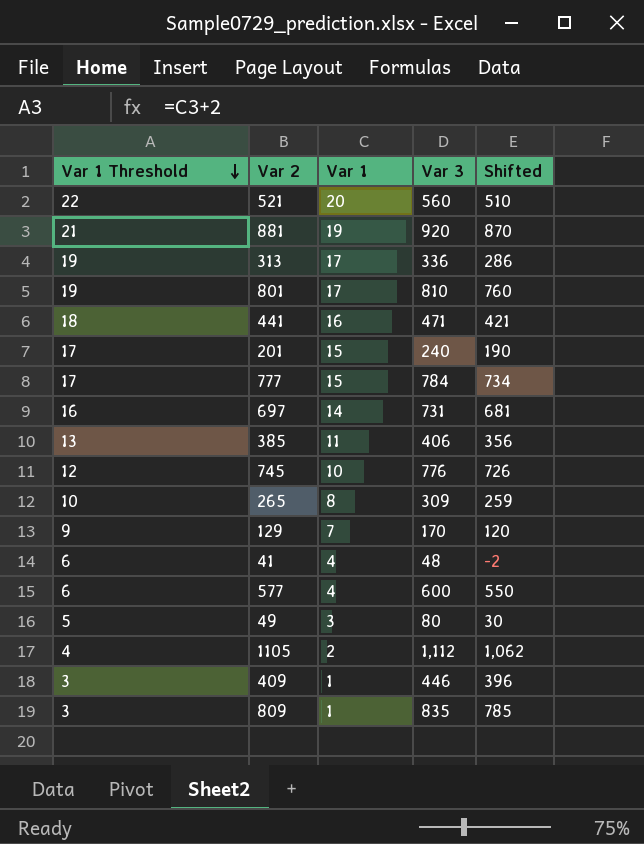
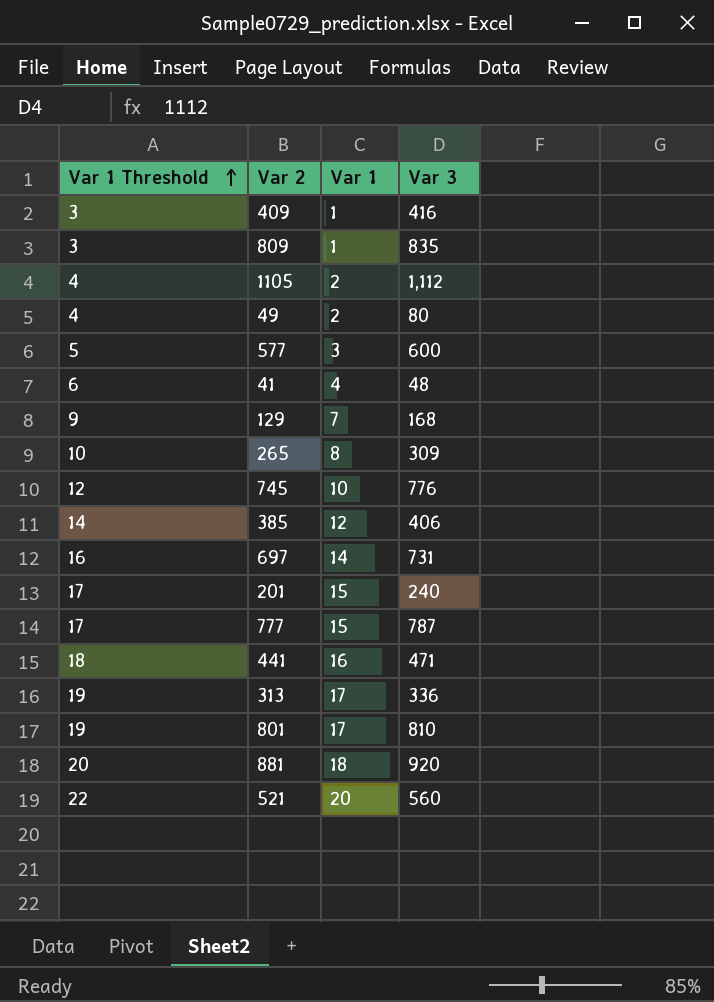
row order: Var 1 Threshold descending -> Var 1 Threshold ascending
column Shifted | formula: [Var 3] - 50 -> none
409 | Var 3: 446 -> 416
49 | Var 1 Threshold: 5 -> 4
49 | Var 1: 3 -> 2
577 | Var 1 Threshold: 6 -> 5
577 | Var 1: 4 -> 3
129 | Var 3: 170 -> 168
385 | Var 1 Threshold: 13 -> 14
385 | Var 1: 11 -> 12
777 | Var 3: 784 -> 787
881 | Var 1 Threshold: 21 -> 20
881 | Var 1: 19 -> 18

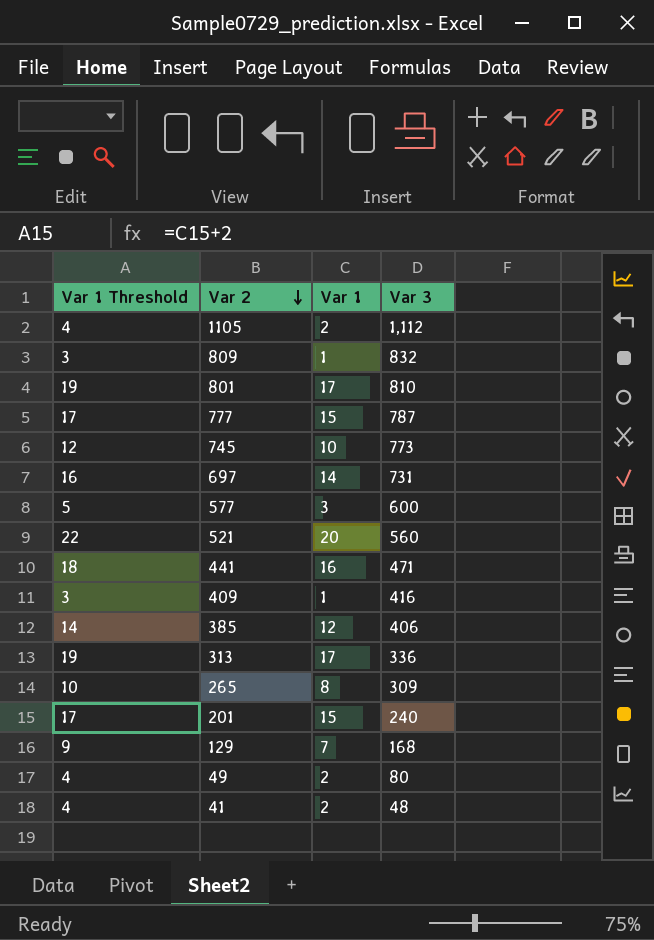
row order: Var 1 Threshold ascending -> Var 2 descending
row 881: 20 | 18 | 920 -> none
809 | Var 3: 835 -> 832
745 | Var 3: 776 -> 773
41 | Var 1 Threshold: 6 -> 4
41 | Var 1: 4 -> 2

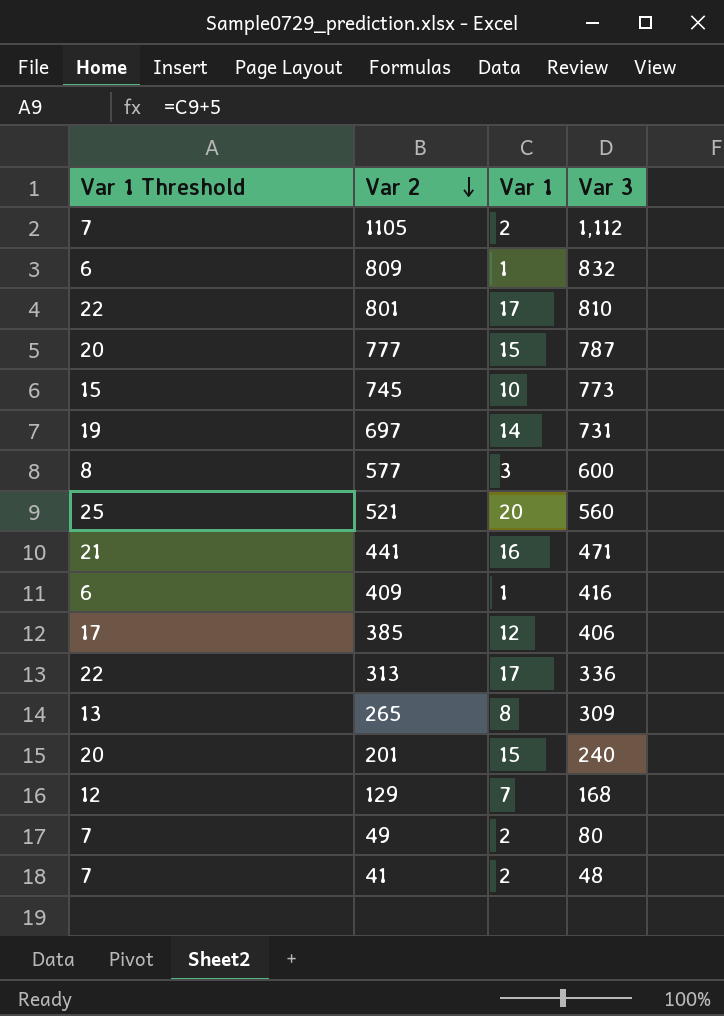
column Var 1 Threshold | formula: [Var 1] + 2 -> [Var 1] + 5

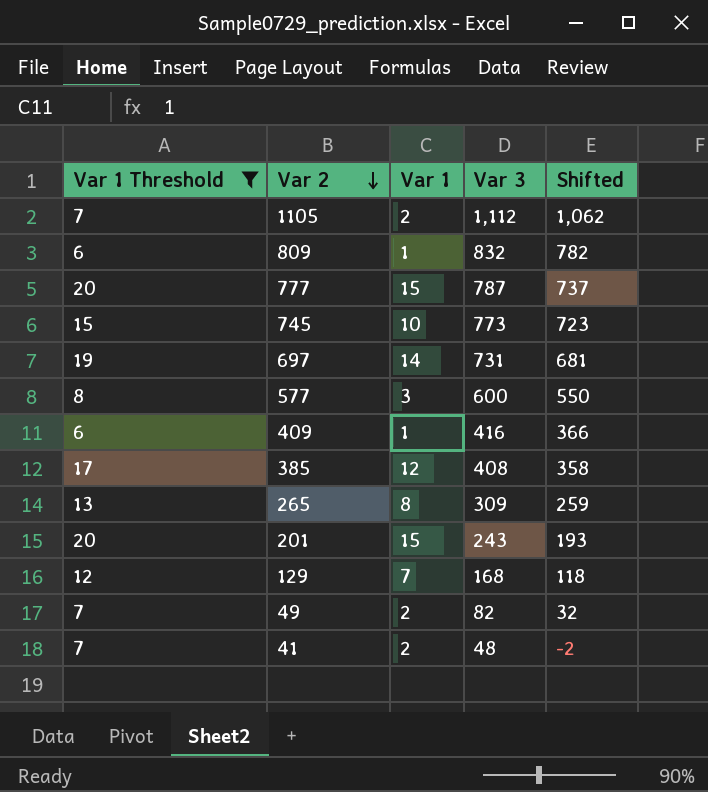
filter: none -> Var 1 Threshold <= 20
column Shifted | formula: none -> [Var 3] - 50
385 | Var 3: 406 -> 408
201 | Var 3: 240 -> 243
49 | Var 3: 80 -> 82

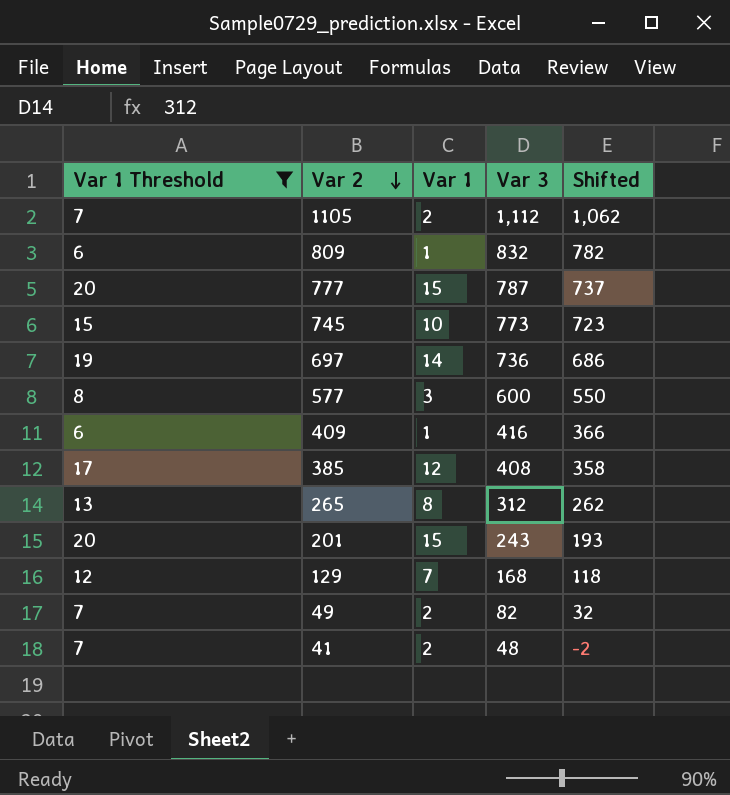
697 | Var 3: 731 -> 736
697 | Shifted: 681 -> 686
265 | Var 3: 309 -> 312
265 | Shifted: 259 -> 262

